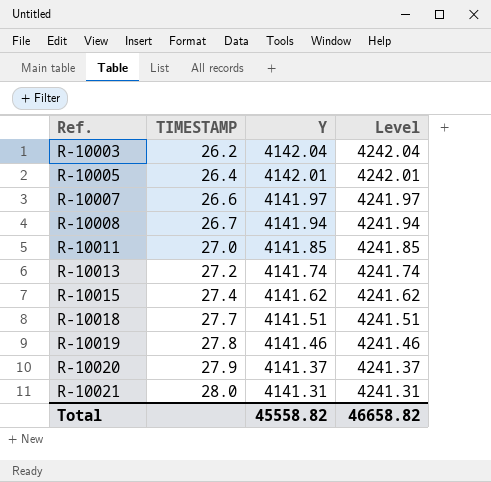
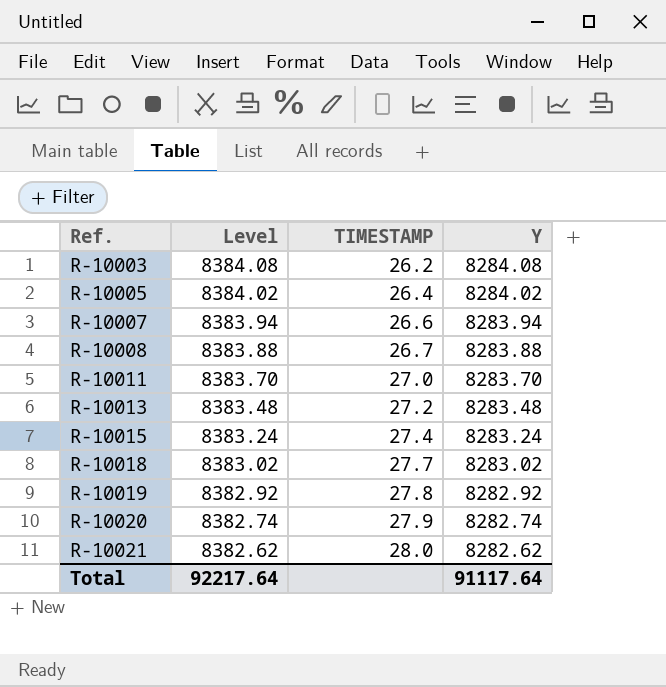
column Level | position: 4 -> 2
R-10003 | Level: 4242.04 -> 8384.08
R-10003 | Y: 4142.04 -> 8284.08
R-10005 | Level: 4242.01 -> 8384.02
R-10005 | Y: 4142.01 -> 8284.02
R-10007 | Level: 4241.97 -> 8383.94
R-10007 | Y: 4141.97 -> 8283.94
R-10008 | Level: 4241.94 -> 8383.88
R-10008 | Y: 4141.94 -> 8283.88
R-10011 | Level: 4241.85 -> 8383.70
R-10011 | Y: 4141.85 -> 8283.70
R-10013 | Level: 4241.74 -> 8383.48
R-10013 | Y: 4141.74 -> 8283.48
R-10015 | Level: 4241.62 -> 8383.24
R-10015 | Y: 4141.62 -> 8283.24
R-10018 | Level: 4241.51 -> 8383.02
R-10018 | Y: 4141.51 -> 8283.02
R-10019 | Level: 4241.46 -> 8382.92
R-10019 | Y: 4141.46 -> 8282.92
R-10020 | Level: 4241.37 -> 8382.74
R-10020 | Y: 4141.37 -> 8282.74
R-10021 | Level: 4241.31 -> 8382.62
R-10021 | Y: 4141.31 -> 8282.62
Total | Level: 46658.82 -> 92217.64
Total | Y: 45558.82 -> 91117.64

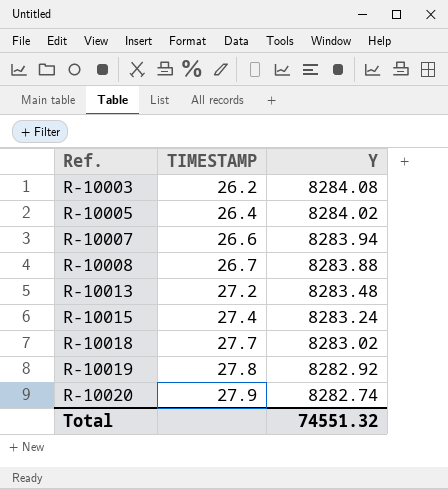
column Level | formula: [Y] + 100 -> none
row R-10011: 8383.70 | 27.0 | 8283.70 -> none
row R-10021: 8382.62 | 28.0 | 8282.62 -> none
Total | Y: 91117.64 -> 74551.32

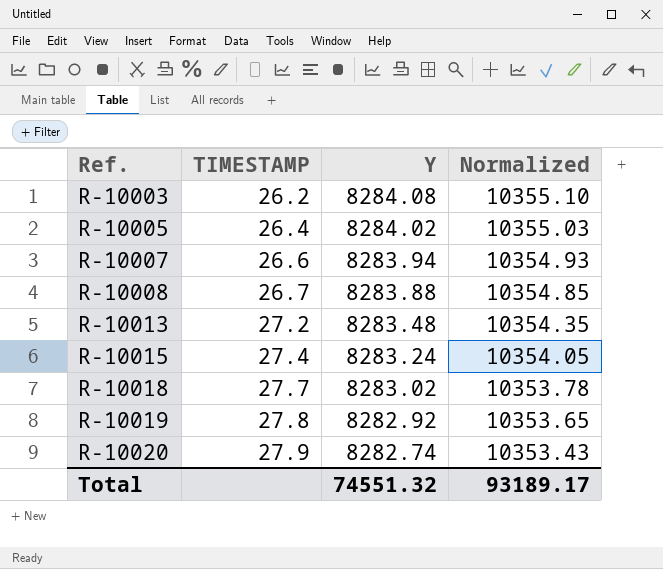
column Normalized | formula: none -> [Y] * 1.25

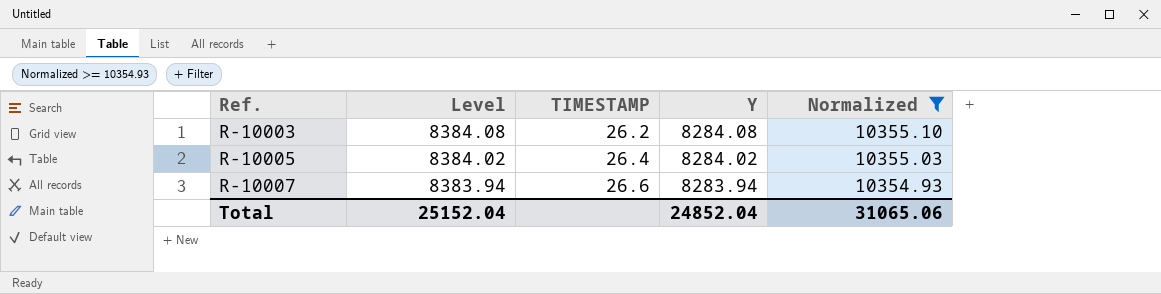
filter: none -> Normalized >= 10354.93
column Level | formula: none -> [Y] + 100
Total | Y: 74551.32 -> 24852.04
Total | Normalized: 93189.17 -> 31065.06

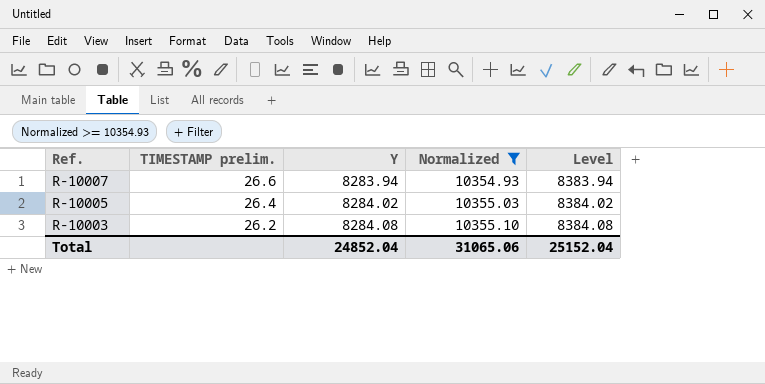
row order: Ref. ascending -> Ref. descending
column name: TIMESTAMP -> TIMESTAMP prelim.
column Level | position: 2 -> 5

